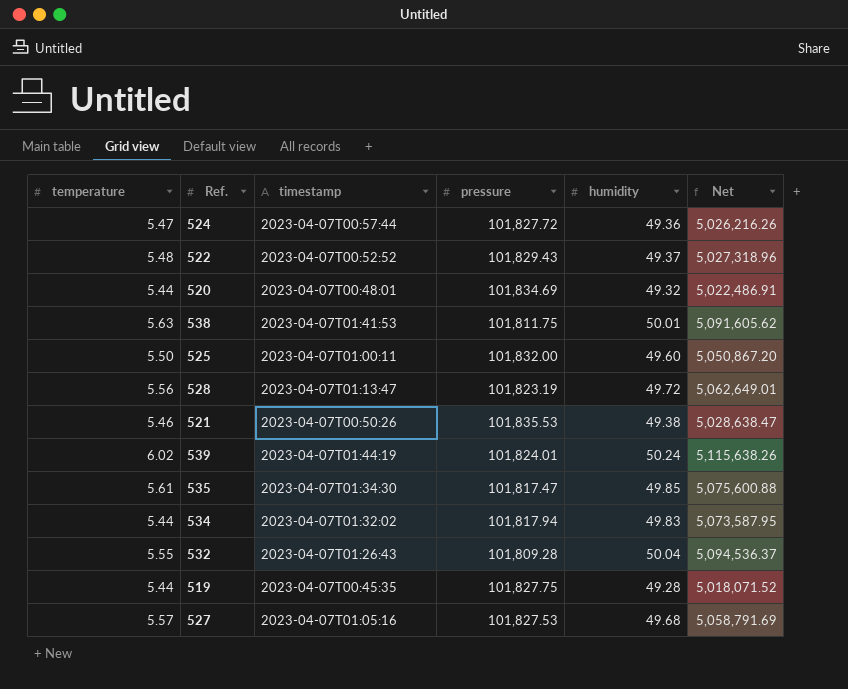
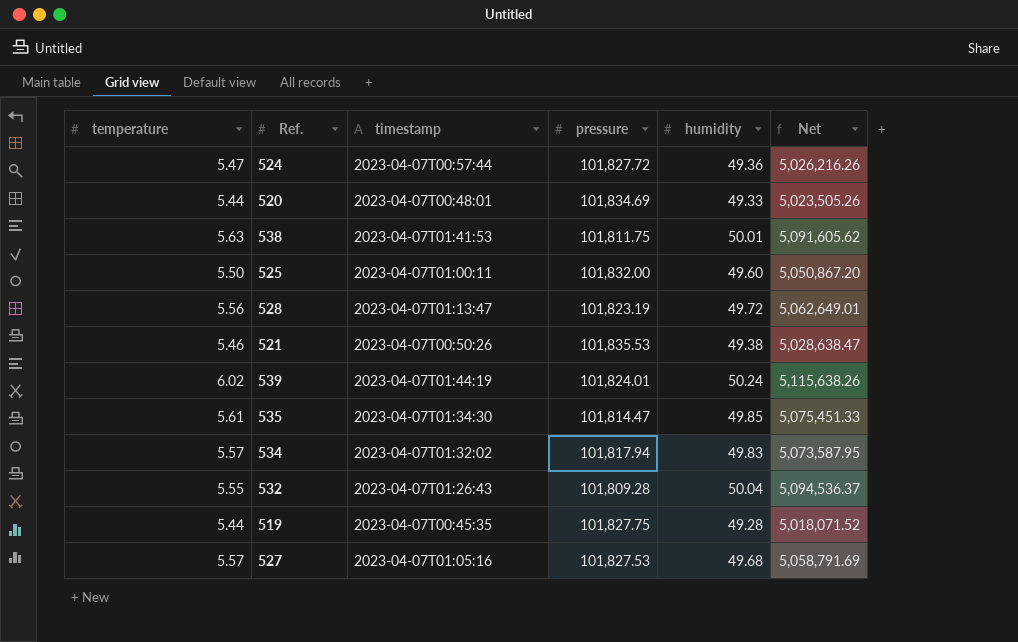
row 522: 5.48 | 2023-04-07T00:52:52 | 101,829.43 | 49.37 | 5,027,318.96 -> none
520 | humidity: 49.32 -> 49.33
520 | Net: 5,022,486.91 -> 5,023,505.26
535 | pressure: 101,817.47 -> 101,814.47
535 | Net: 5,075,600.88 -> 5,075,451.33
534 | temperature: 5.44 -> 5.57

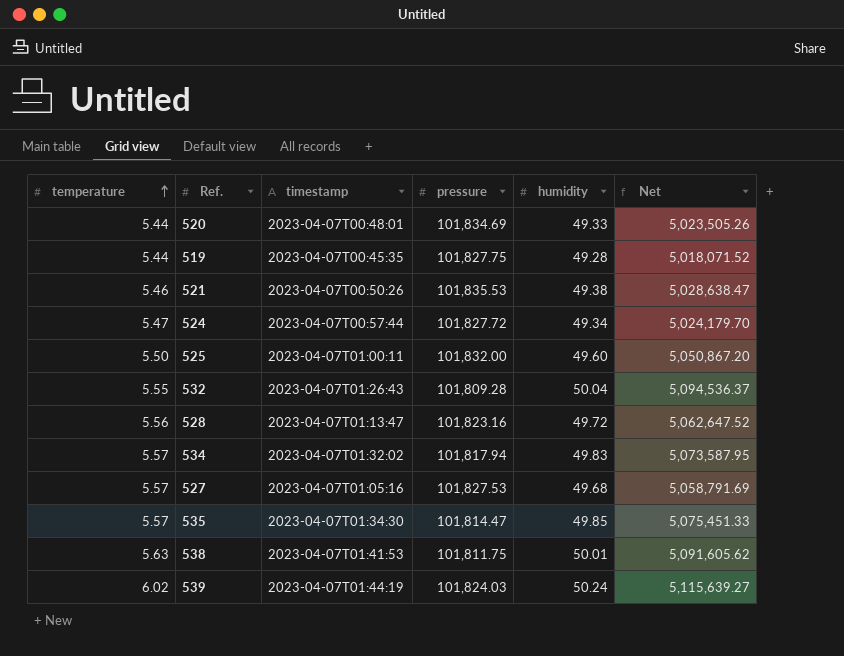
row order: none -> temperature ascending
524 | humidity: 49.36 -> 49.34
524 | Net: 5,026,216.26 -> 5,024,179.70
528 | pressure: 101,823.19 -> 101,823.16
528 | Net: 5,062,649.01 -> 5,062,647.52
535 | temperature: 5.61 -> 5.57
539 | pressure: 101,824.01 -> 101,824.03
539 | Net: 5,115,638.26 -> 5,115,639.27

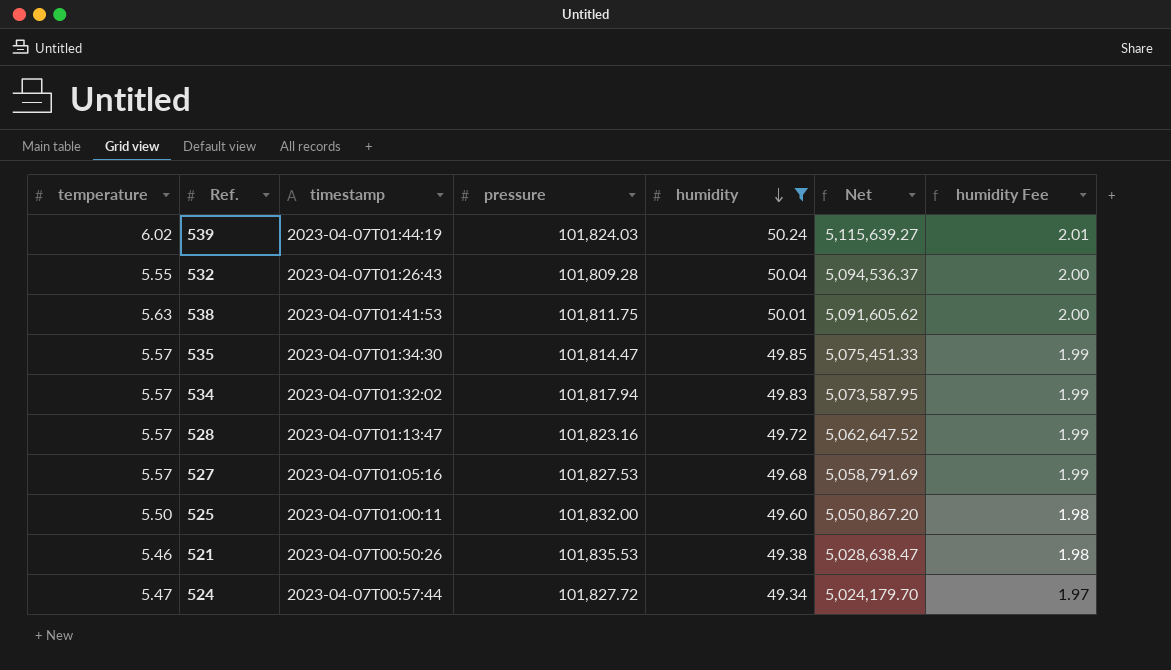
filter: none -> humidity >= 49.34
row order: temperature ascending -> humidity descending
column humidity Fee | formula: none -> [humidity] * 0.04
528 | temperature: 5.56 -> 5.57

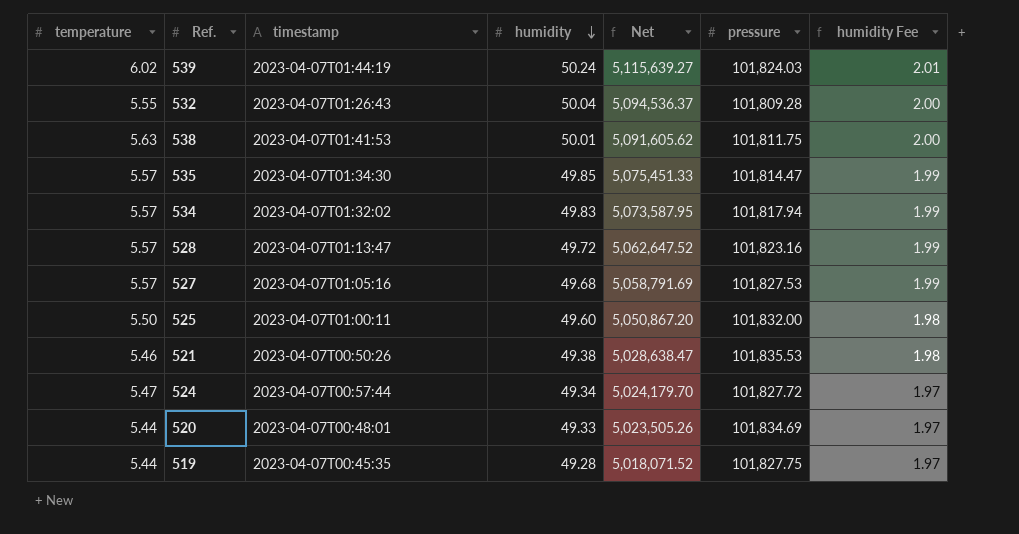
filter: humidity >= 49.34 -> none
column pressure | position: 4 -> 6

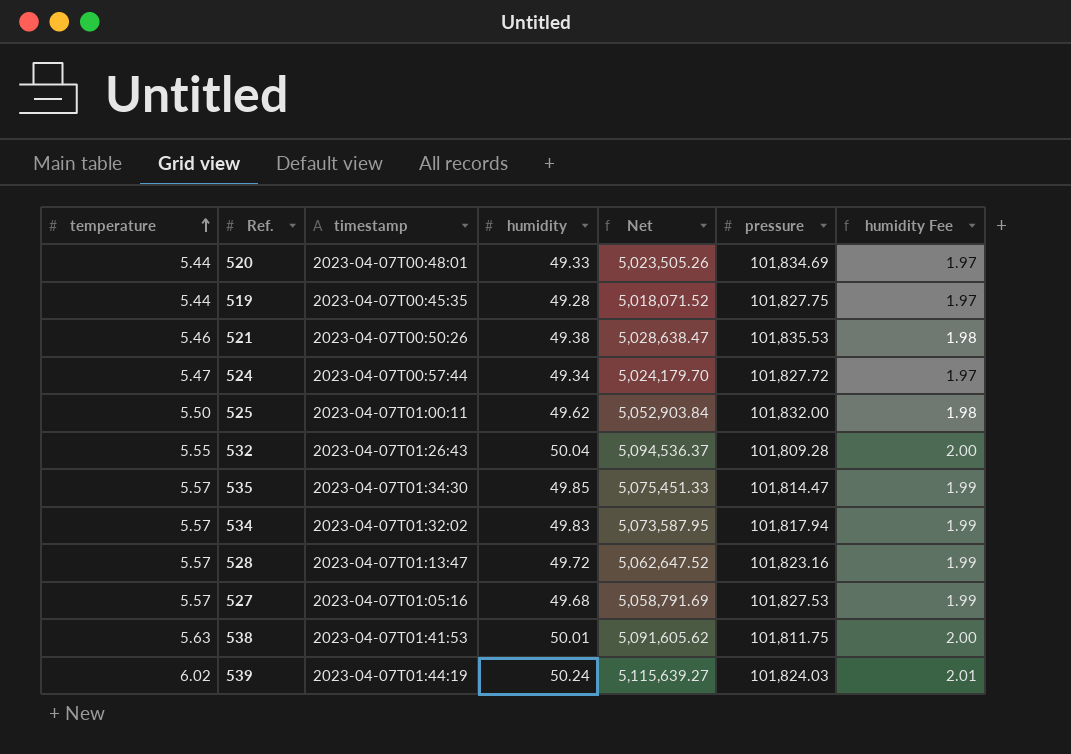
row order: humidity descending -> temperature ascending
525 | humidity: 49.60 -> 49.62
525 | Net: 5,050,867.20 -> 5,052,903.84

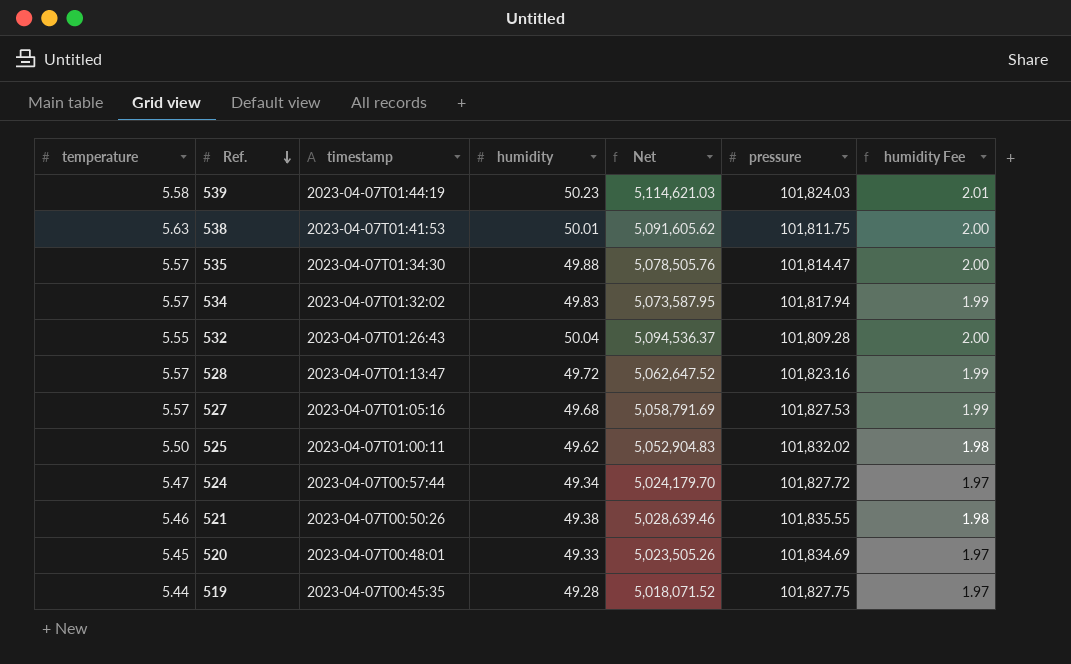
row order: temperature ascending -> Ref. descending
539 | temperature: 6.02 -> 5.58
539 | humidity: 50.24 -> 50.23
539 | Net: 5,115,639.27 -> 5,114,621.03
535 | humidity: 49.85 -> 49.88
535 | Net: 5,075,451.33 -> 5,078,505.76
535 | humidity Fee: 1.99 -> 2.00
525 | Net: 5,052,903.84 -> 5,052,904.83
525 | pressure: 101,832.00 -> 101,832.02
521 | Net: 5,028,638.47 -> 5,028,639.46
521 | pressure: 101,835.53 -> 101,835.55
520 | temperature: 5.44 -> 5.45

